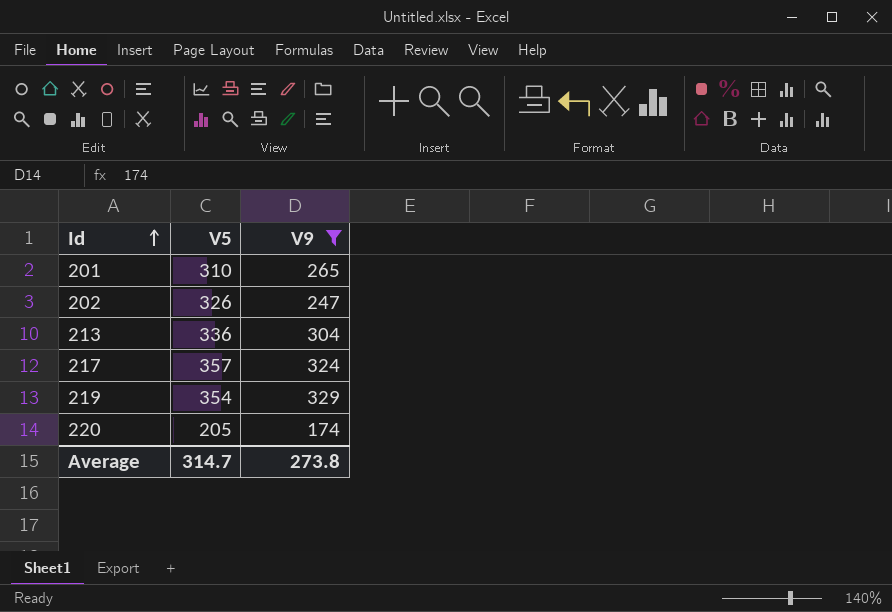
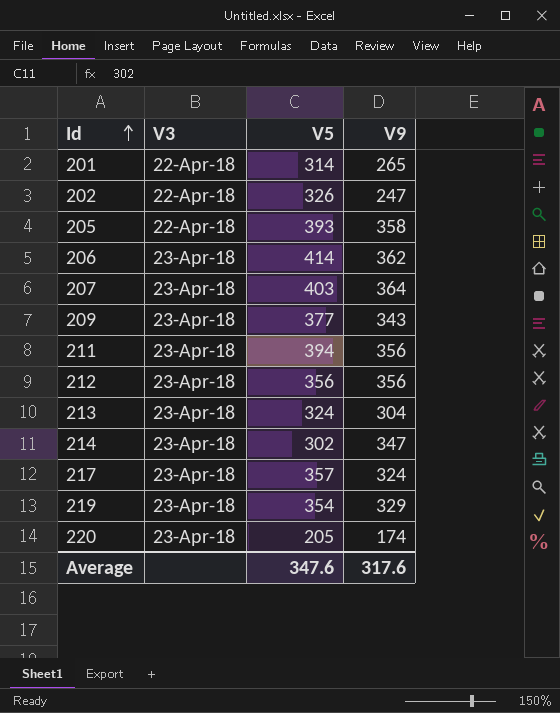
filter: V9 <= 329 -> none
column V3 | position: none -> 2
201 | V5: 310 -> 314
213 | V5: 336 -> 324
Average | V5: 314.7 -> 347.6
Average | V9: 273.8 -> 317.6

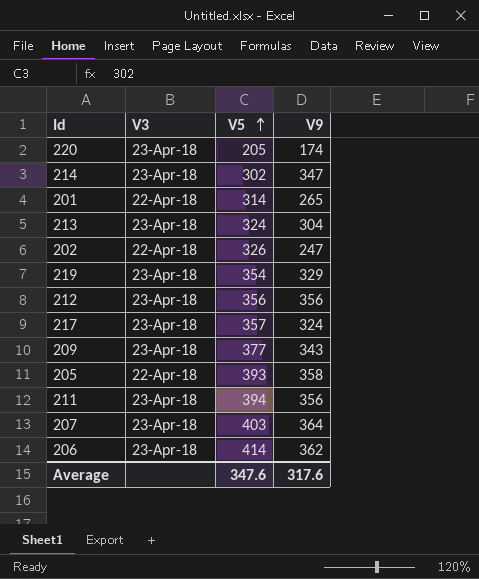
row order: Id ascending -> V5 ascending

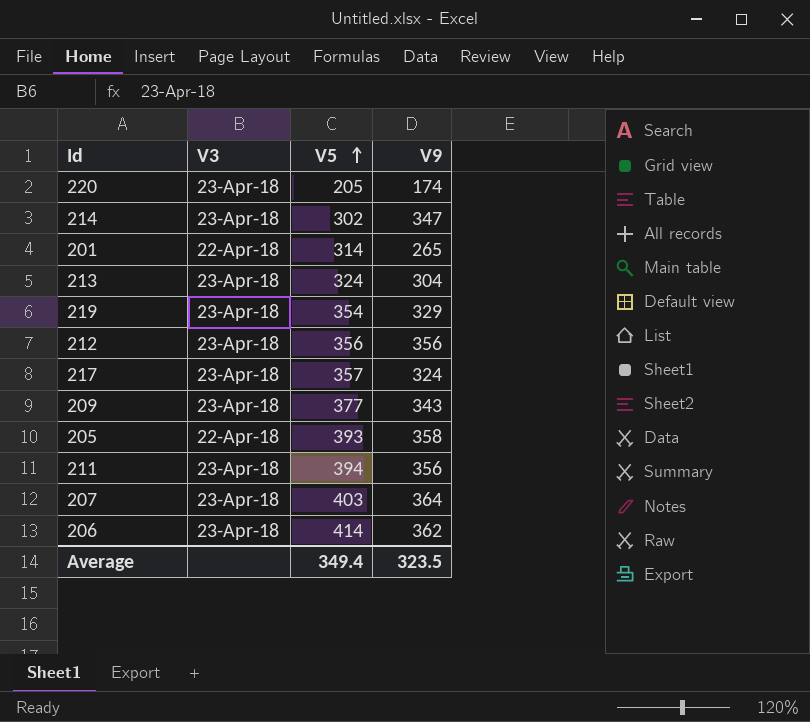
row 202: 22-Apr-18 | 326 | 247 -> none
Average | V5: 347.6 -> 349.4
Average | V9: 317.6 -> 323.5

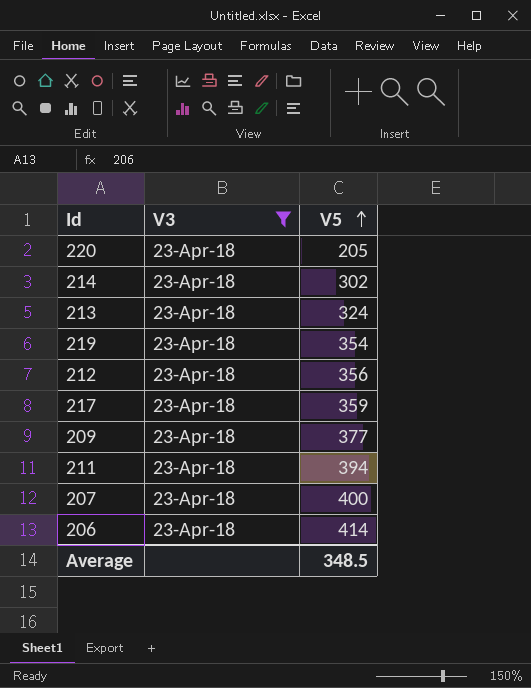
filter: none -> V3 = 23-Apr-18
column V9 | position: 4 -> none
217 | V5: 357 -> 359
207 | V5: 403 -> 400
Average | V5: 349.4 -> 348.5

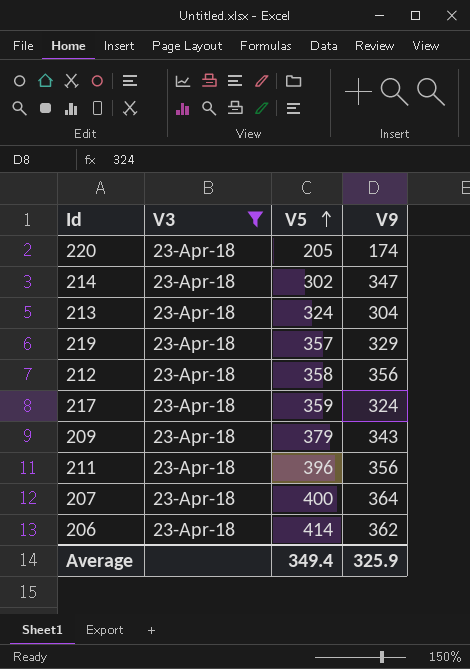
column V9 | position: none -> 4
219 | V5: 354 -> 357
212 | V5: 356 -> 358
209 | V5: 377 -> 379
211 | V5: 394 -> 396
Average | V5: 348.5 -> 349.4

